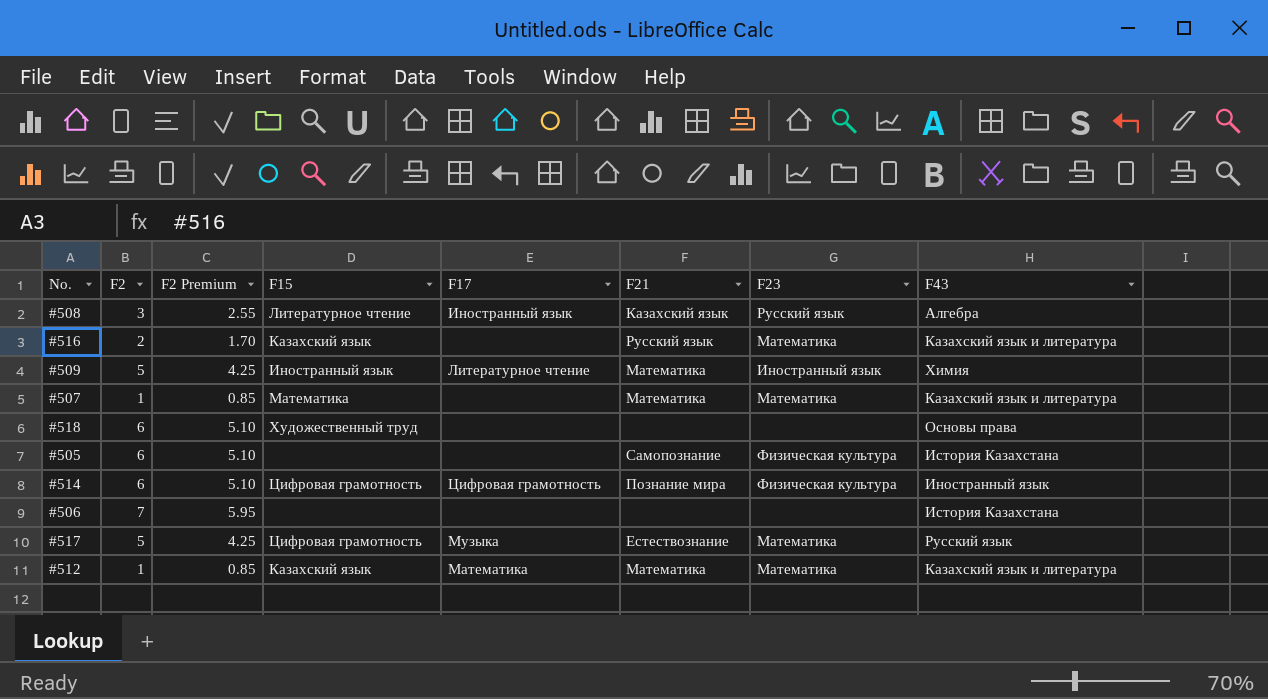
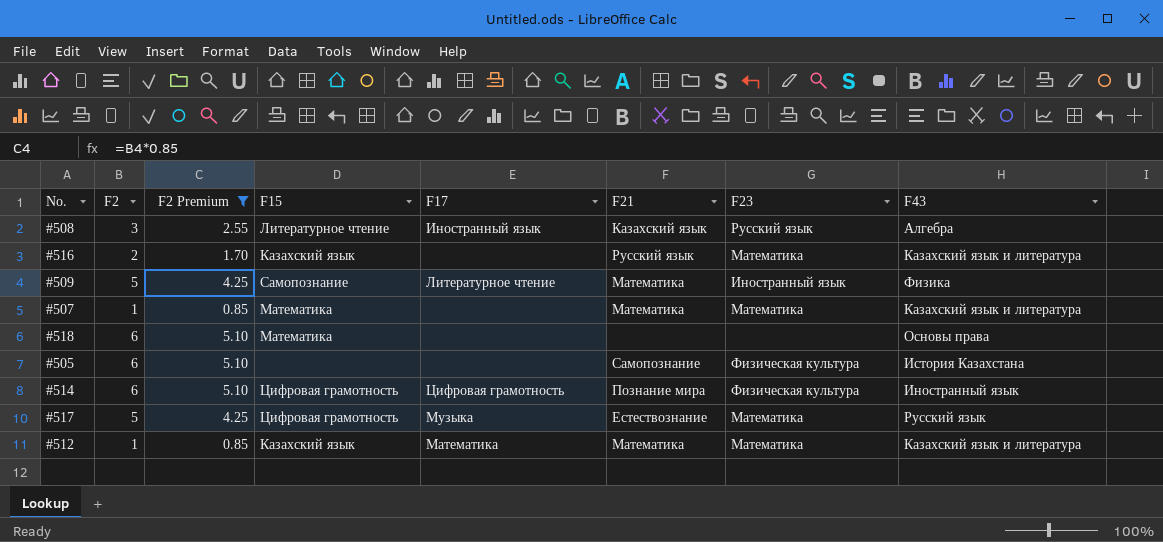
filter: none -> F2 Premium != 5.95
#509 | F15: Иностранный язык -> Самопознание
#509 | F43: Химия -> Физика
#518 | F15: Художественный труд -> Математика

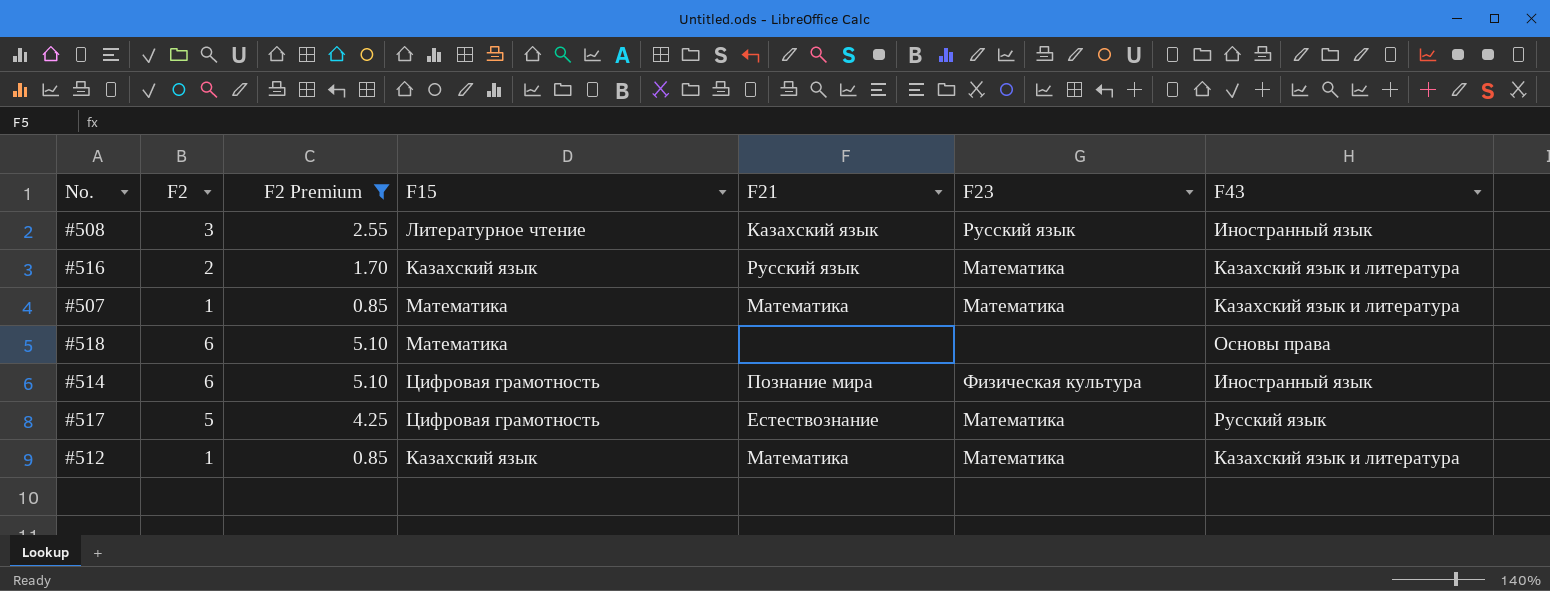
column F17 | position: 5 -> none
row #509: 5 | 4.25 | Самопознание | Литературное чтение | Математика | Иностранный язык | Физика -> none
row #505: 6 | 5.10 | none | none | Самопознание | Физическая культура | История Казахстана -> none
#508 | F43: Алгебра -> Иностранный язык

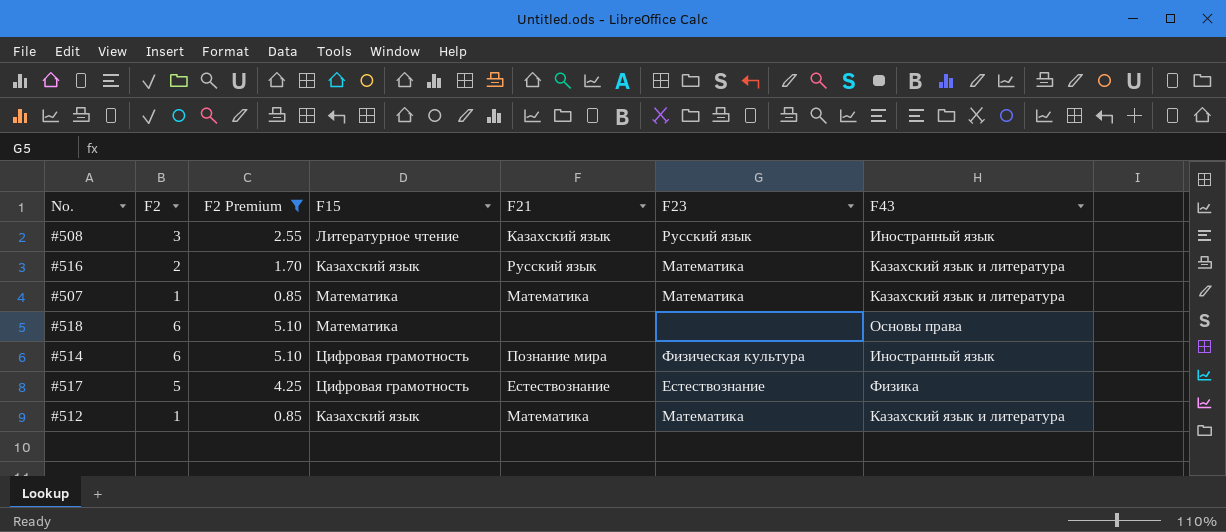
#517 | F23: Математика -> Естествознание
#517 | F43: Русский язык -> Физика

